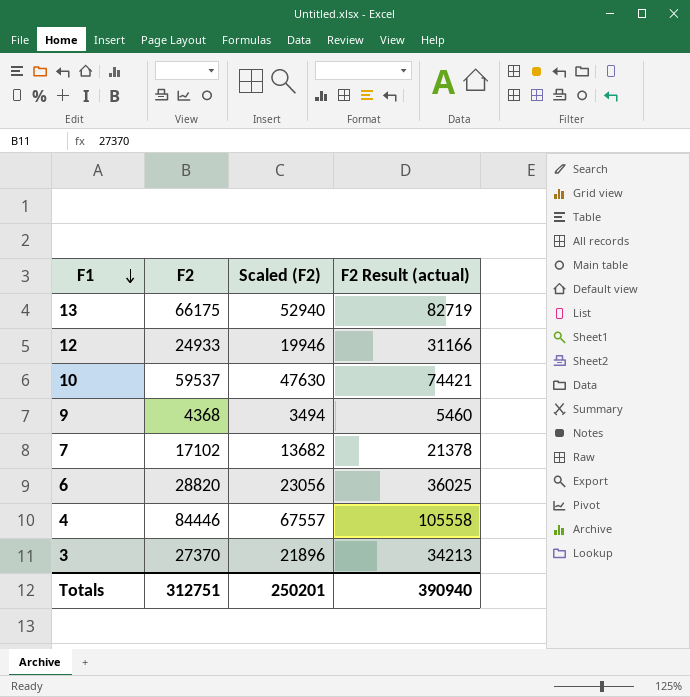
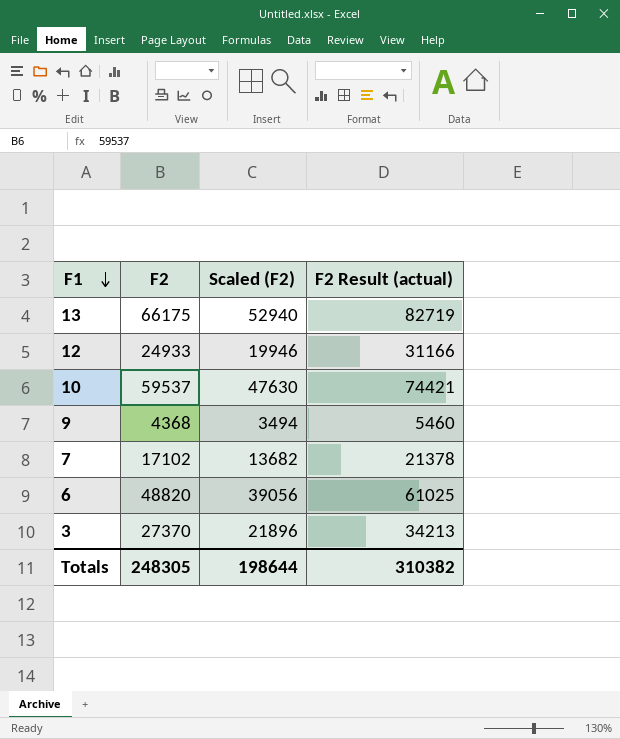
row 4: 84446 | 67557 | 105558 -> none
6 | F2: 28820 -> 48820
6 | Scaled (F2): 23056 -> 39056
6 | F2 Result (actual): 36025 -> 61025
Totals | F2: 312751 -> 248305
Totals | Scaled (F2): 250201 -> 198644
Totals | F2 Result (actual): 390940 -> 310382

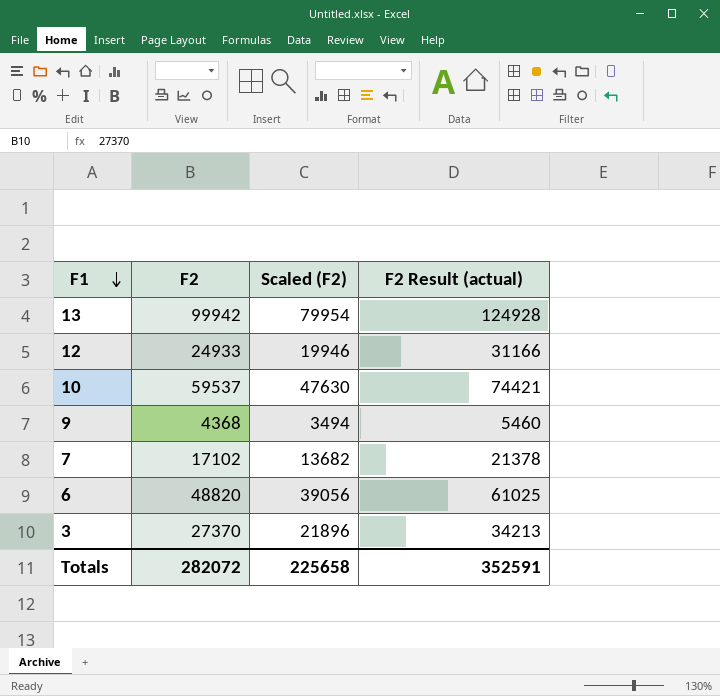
13 | F2: 66175 -> 99942
13 | Scaled (F2): 52940 -> 79954
13 | F2 Result (actual): 82719 -> 124928
Totals | F2: 248305 -> 282072
Totals | Scaled (F2): 198644 -> 225658
Totals | F2 Result (actual): 310382 -> 352591

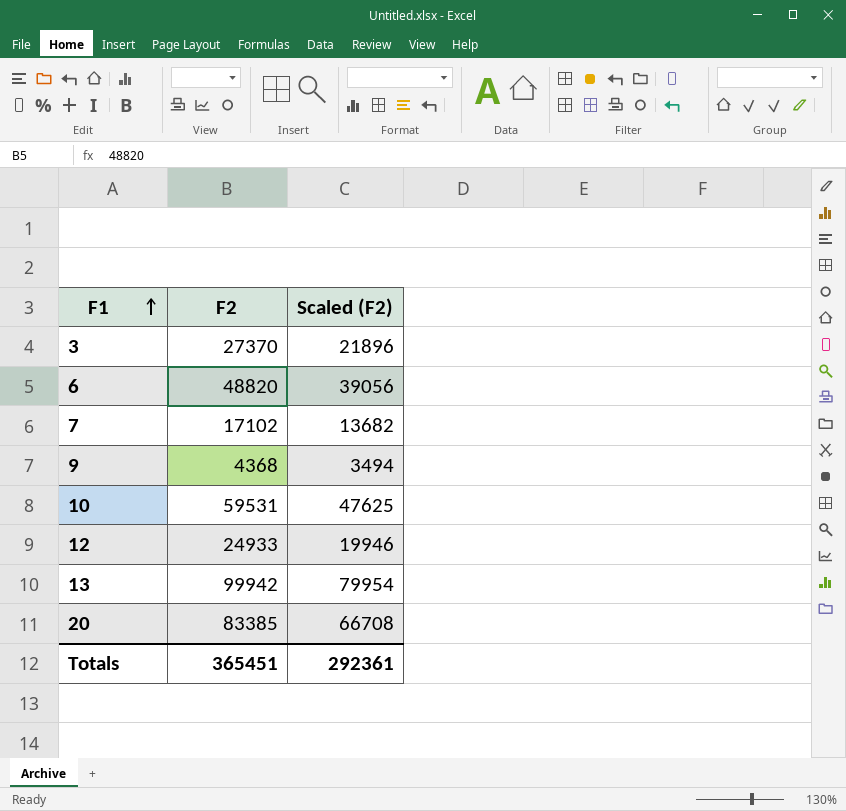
row order: F1 descending -> F1 ascending
column F2 Result (actual) | formula: [F2] * 1.25 -> none
10 | F2: 59537 -> 59531
10 | Scaled (F2): 47630 -> 47625
row 20: none -> 83385 | 66708
Totals | F2: 282072 -> 365451
Totals | Scaled (F2): 225658 -> 292361

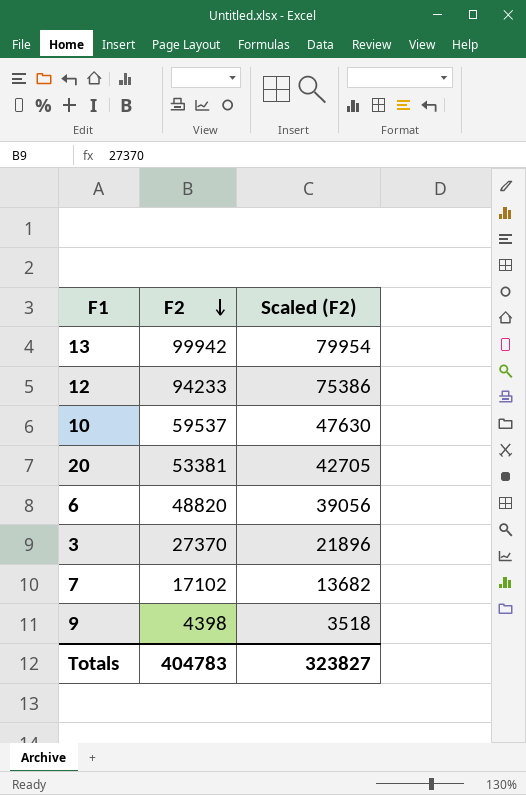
row order: F1 ascending -> F2 descending
12 | F2: 24933 -> 94233
12 | Scaled (F2): 19946 -> 75386
10 | F2: 59531 -> 59537
10 | Scaled (F2): 47625 -> 47630
20 | F2: 83385 -> 53381
20 | Scaled (F2): 66708 -> 42705
9 | F2: 4368 -> 4398
9 | Scaled (F2): 3494 -> 3518
Totals | F2: 365451 -> 404783
Totals | Scaled (F2): 292361 -> 323827

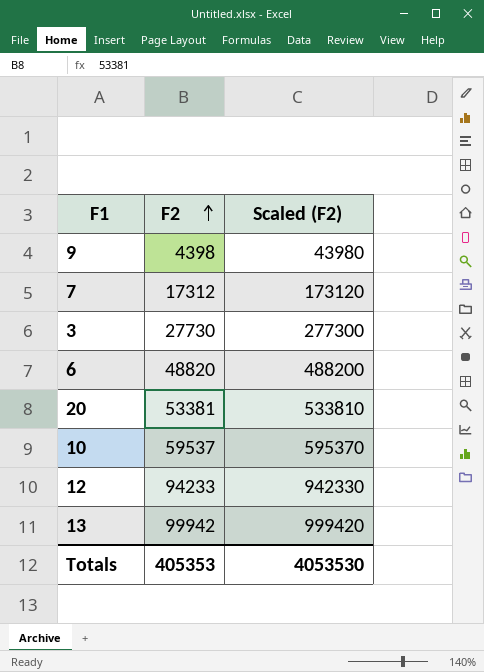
row order: F2 descending -> F2 ascending
column Scaled (F2) | formula: [F2] * 0.8 -> [F2] * 10
7 | F2: 17102 -> 17312
3 | F2: 27370 -> 27730
Totals | F2: 404783 -> 405353
Totals | Scaled (F2): 323827 -> 4053530

